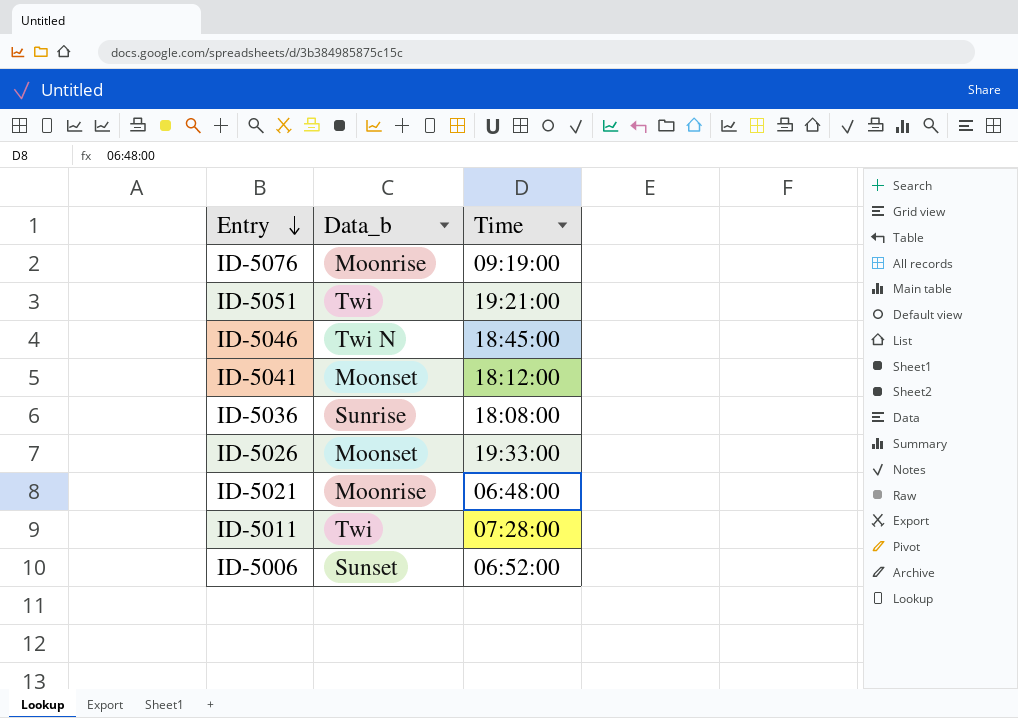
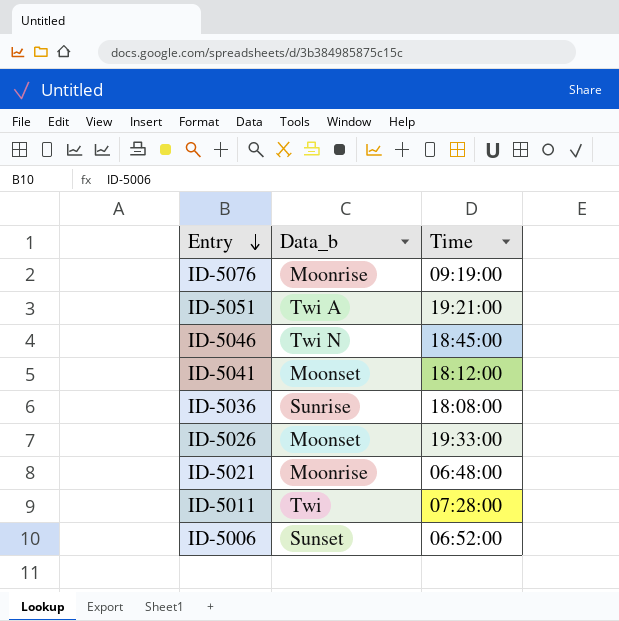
ID-5051 | Data_b: Twi -> Twi A

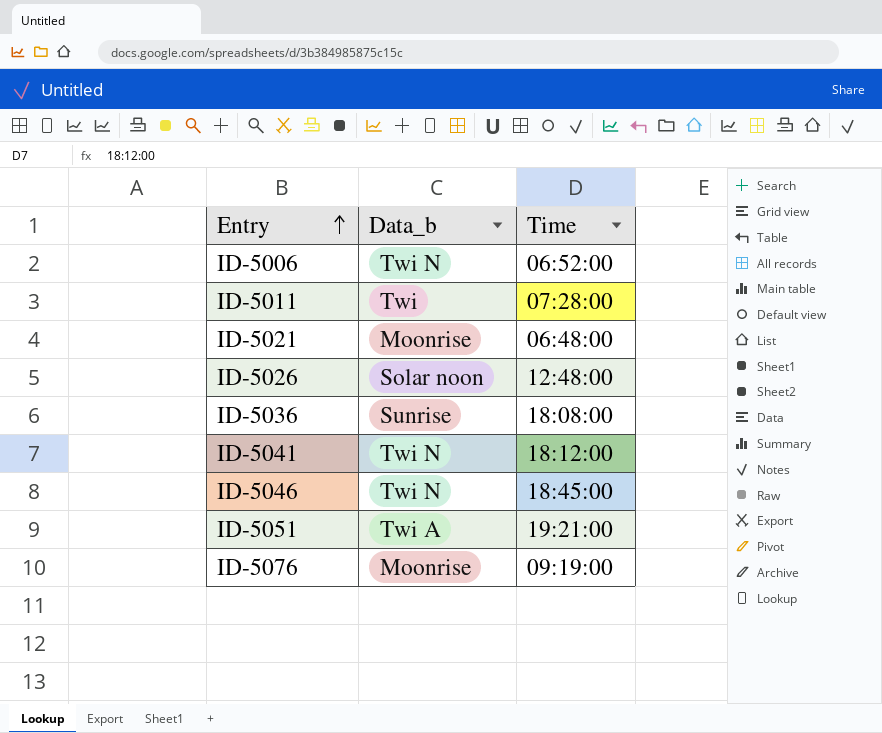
row order: Entry descending -> Entry ascending
ID-5006 | Data_b: Sunset -> Twi N
ID-5026 | Data_b: Moonset -> Solar noon
ID-5026 | Time: 19:33:00 -> 12:48:00
ID-5041 | Data_b: Moonset -> Twi N

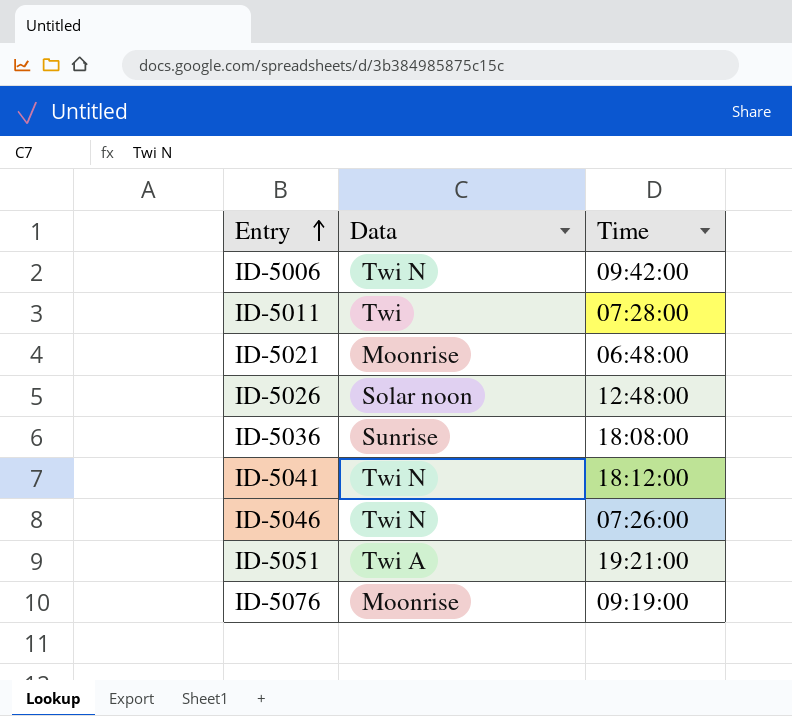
column name: Data_b -> Data
ID-5006 | Time: 06:52:00 -> 09:42:00
ID-5046 | Time: 18:45:00 -> 07:26:00

